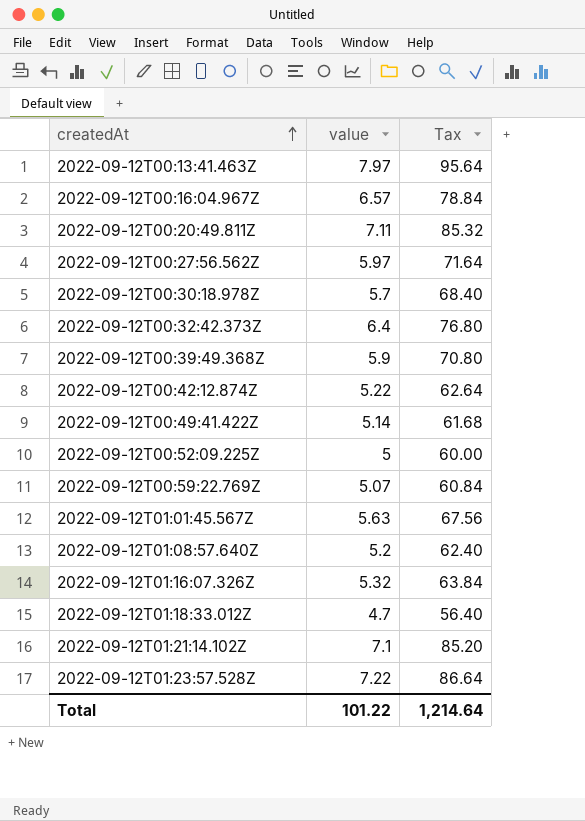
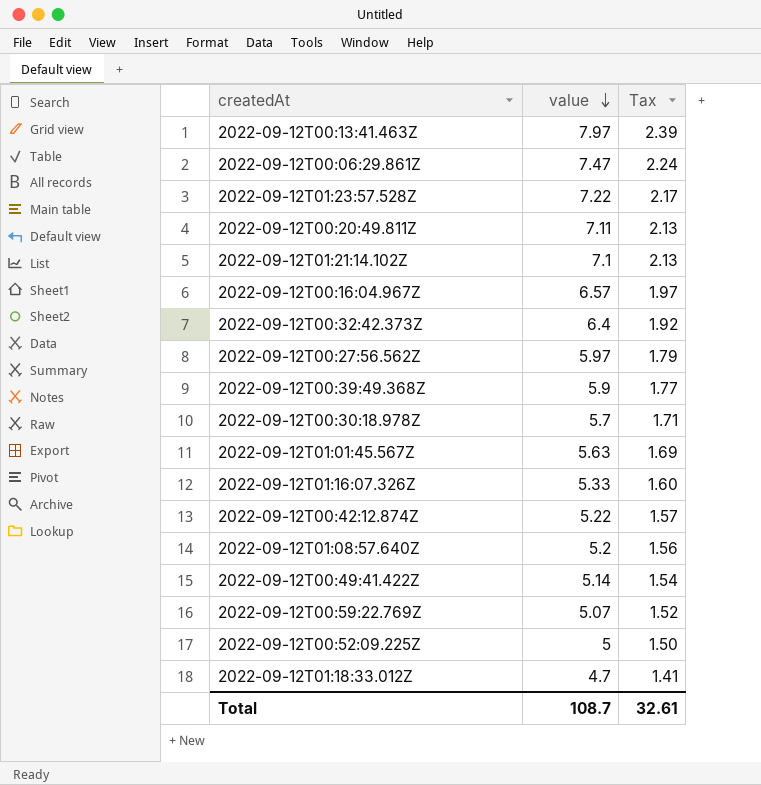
row order: createdAt ascending -> value descending
column Tax | formula: [value] * 12 -> [value] * 0.3
row 2022-09-12T00:06:29.861Z: none -> 7.47 | 2.24
2022-09-12T01:16:07.326Z | value: 5.32 -> 5.33
Total | value: 101.22 -> 108.7
Total | Tax: 1,214.64 -> 32.61

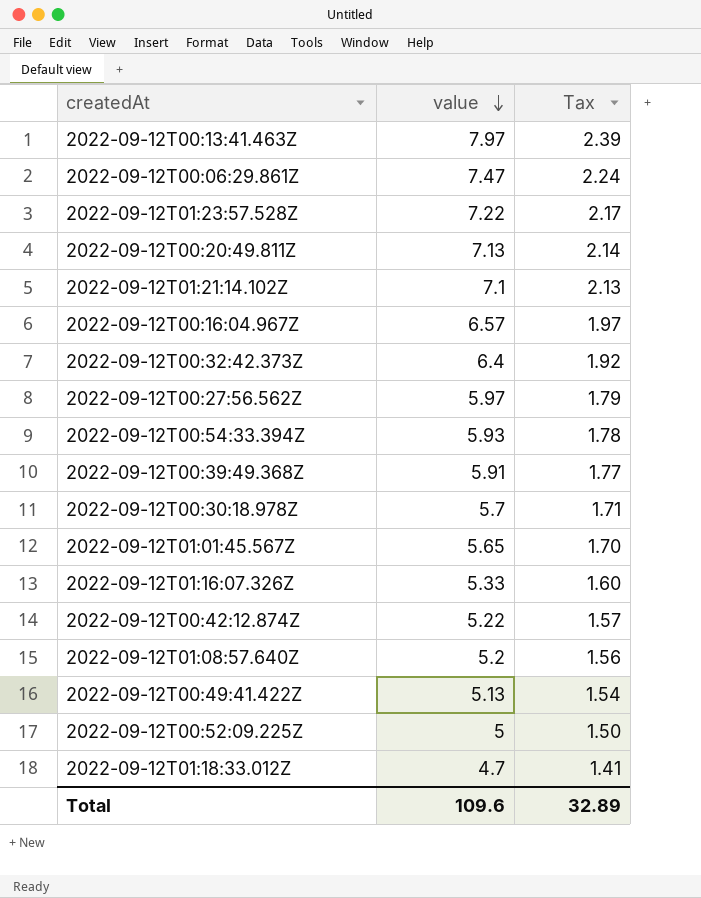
row 2022-09-12T00:59:22.769Z: 5.07 | 1.52 -> none
2022-09-12T00:20:49.811Z | value: 7.11 -> 7.13
2022-09-12T00:20:49.811Z | Tax: 2.13 -> 2.14
row 2022-09-12T00:54:33.394Z: none -> 5.93 | 1.78
2022-09-12T00:39:49.368Z | value: 5.9 -> 5.91
2022-09-12T01:01:45.567Z | value: 5.63 -> 5.65
2022-09-12T01:01:45.567Z | Tax: 1.69 -> 1.70
2022-09-12T00:49:41.422Z | value: 5.14 -> 5.13
Total | value: 108.7 -> 109.6
Total | Tax: 32.61 -> 32.89

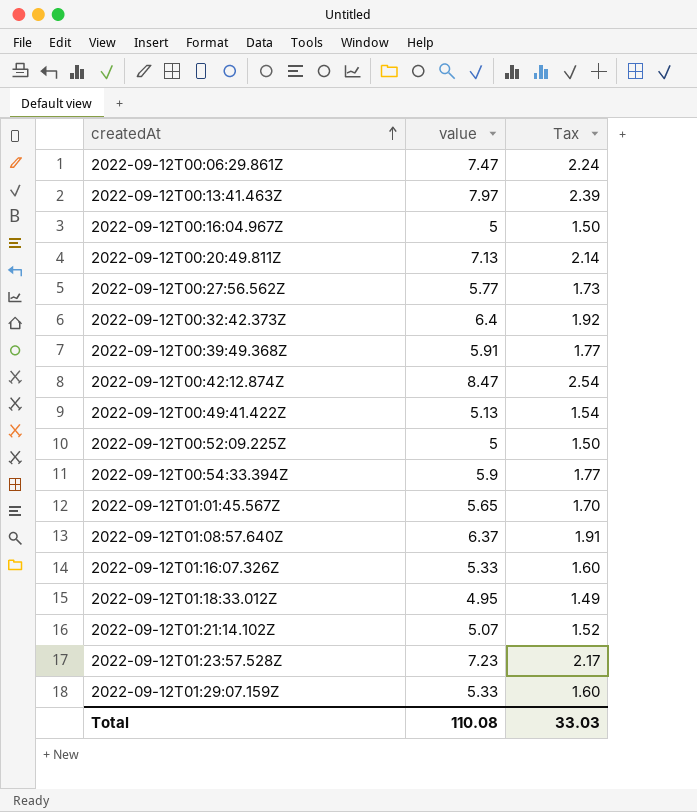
row order: value descending -> createdAt ascending
row 2022-09-12T00:30:18.978Z: 5.7 | 1.71 -> none
2022-09-12T00:16:04.967Z | value: 6.57 -> 5
2022-09-12T00:16:04.967Z | Tax: 1.97 -> 1.50
2022-09-12T00:27:56.562Z | value: 5.97 -> 5.77
2022-09-12T00:27:56.562Z | Tax: 1.79 -> 1.73
2022-09-12T00:42:12.874Z | value: 5.22 -> 8.47
2022-09-12T00:42:12.874Z | Tax: 1.57 -> 2.54
2022-09-12T00:54:33.394Z | value: 5.93 -> 5.9
2022-09-12T00:54:33.394Z | Tax: 1.78 -> 1.77
2022-09-12T01:08:57.640Z | value: 5.2 -> 6.37
2022-09-12T01:08:57.640Z | Tax: 1.56 -> 1.91
2022-09-12T01:18:33.012Z | value: 4.7 -> 4.95
2022-09-12T01:18:33.012Z | Tax: 1.41 -> 1.49
2022-09-12T01:21:14.102Z | value: 7.1 -> 5.07
2022-09-12T01:21:14.102Z | Tax: 2.13 -> 1.52
2022-09-12T01:23:57.528Z | value: 7.22 -> 7.23
row 2022-09-12T01:29:07.159Z: none -> 5.33 | 1.60
Total | value: 109.6 -> 110.08
Total | Tax: 32.89 -> 33.03

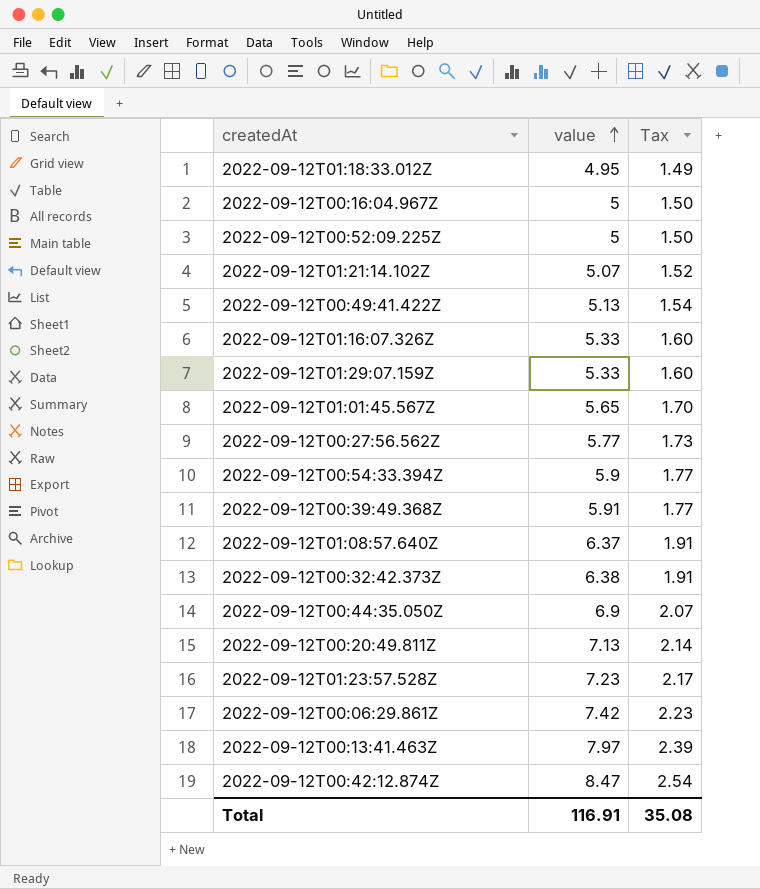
row order: createdAt ascending -> value ascending
2022-09-12T00:32:42.373Z | value: 6.4 -> 6.38
2022-09-12T00:32:42.373Z | Tax: 1.92 -> 1.91
row 2022-09-12T00:44:35.050Z: none -> 6.9 | 2.07
2022-09-12T00:06:29.861Z | value: 7.47 -> 7.42
2022-09-12T00:06:29.861Z | Tax: 2.24 -> 2.23
Total | value: 110.08 -> 116.91
Total | Tax: 33.03 -> 35.08

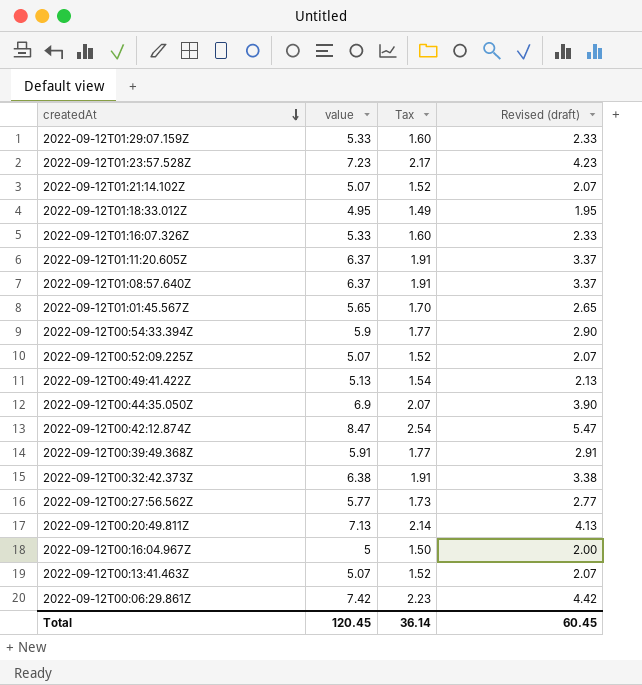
row order: value ascending -> createdAt descending
column Revised (draft) | formula: none -> [value] - 3
row 2022-09-12T01:11:20.605Z: none -> 6.37 | 1.91 | 3.37
2022-09-12T00:52:09.225Z | value: 5 -> 5.07
2022-09-12T00:52:09.225Z | Tax: 1.50 -> 1.52
2022-09-12T00:13:41.463Z | value: 7.97 -> 5.07
2022-09-12T00:13:41.463Z | Tax: 2.39 -> 1.52
Total | value: 116.91 -> 120.45
Total | Tax: 35.08 -> 36.14

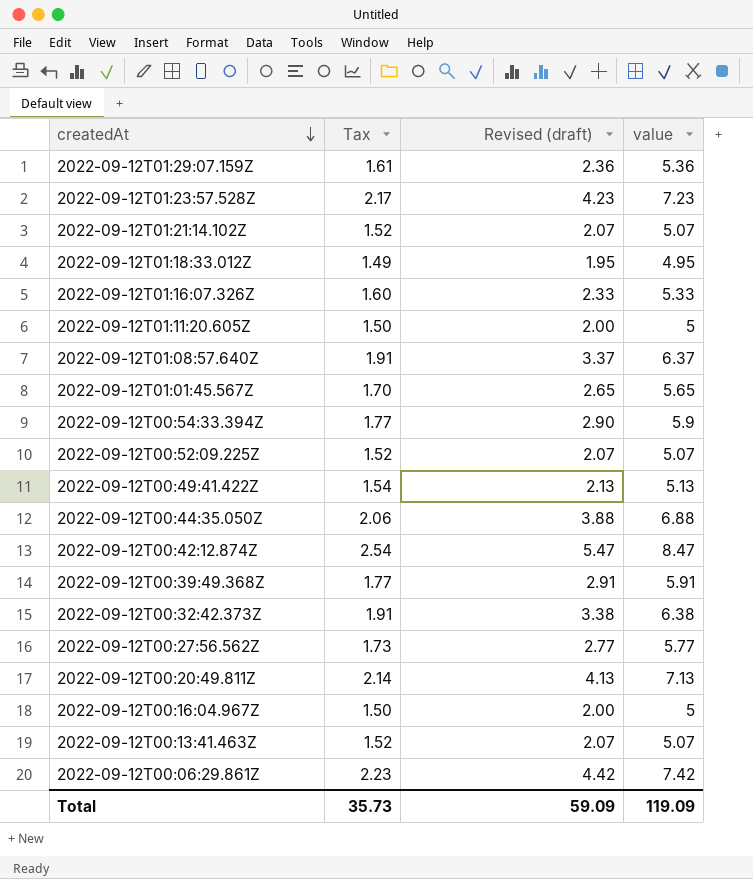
column value | position: 2 -> 4
2022-09-12T01:29:07.159Z | Tax: 1.60 -> 1.61
2022-09-12T01:29:07.159Z | Revised (draft): 2.33 -> 2.36
2022-09-12T01:29:07.159Z | value: 5.33 -> 5.36
2022-09-12T01:11:20.605Z | Tax: 1.91 -> 1.50
2022-09-12T01:11:20.605Z | Revised (draft): 3.37 -> 2.00
2022-09-12T01:11:20.605Z | value: 6.37 -> 5
2022-09-12T00:44:35.050Z | Tax: 2.07 -> 2.06
2022-09-12T00:44:35.050Z | Revised (draft): 3.90 -> 3.88
2022-09-12T00:44:35.050Z | value: 6.9 -> 6.88
Total | Tax: 36.14 -> 35.73
Total | Revised (draft): 60.45 -> 59.09
Total | value: 120.45 -> 119.09

